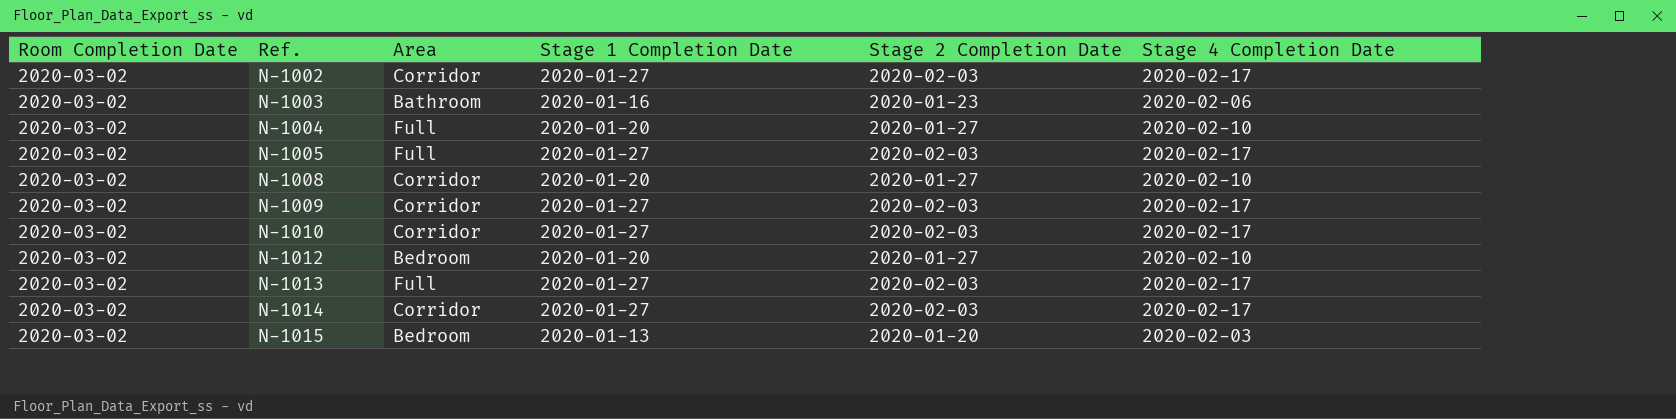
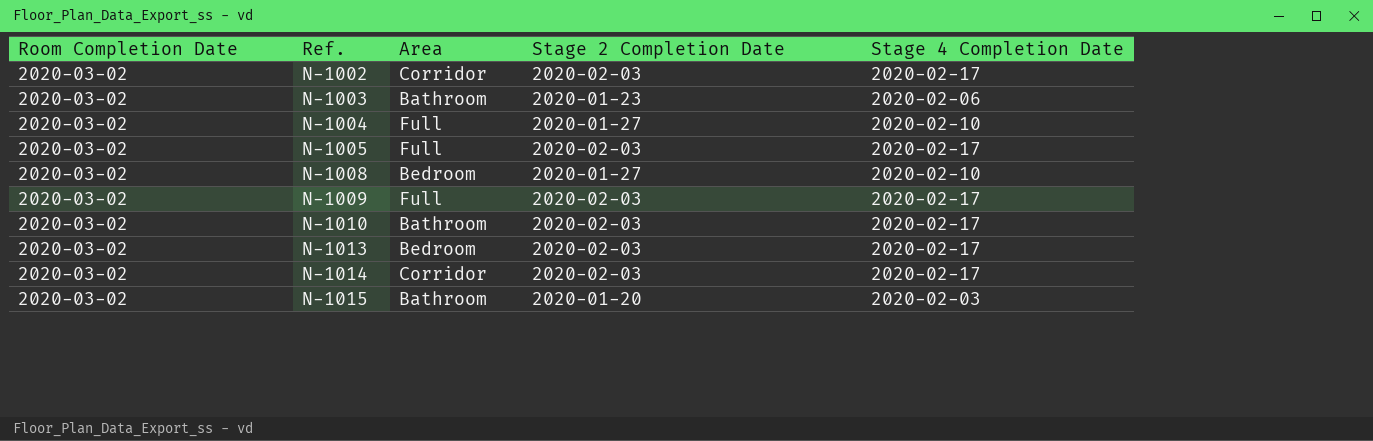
column Stage 1 Completion Date | position: 4 -> none
row N-1012: 2020-03-02 | Bedroom | 2020-01-20 | 2020-01-27 | 2020-02-10 -> none
N-1008 | Area: Corridor -> Bedroom
N-1009 | Area: Corridor -> Full
N-1010 | Area: Corridor -> Bathroom
N-1013 | Area: Full -> Bedroom
N-1015 | Area: Bedroom -> Bathroom

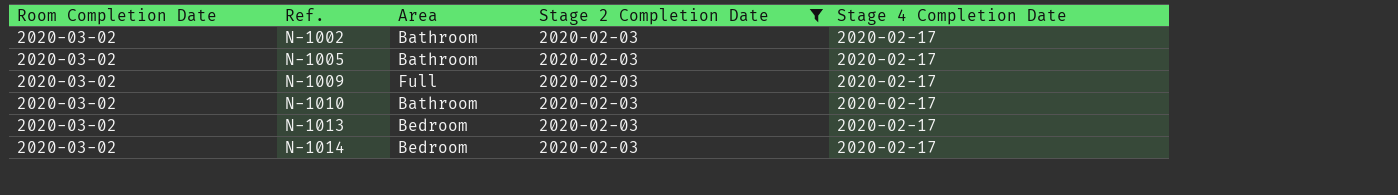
filter: none -> Stage 2 Completion Date = 2020-02-03
N-1002 | Area: Corridor -> Bathroom
N-1005 | Area: Full -> Bathroom
N-1014 | Area: Corridor -> Bedroom

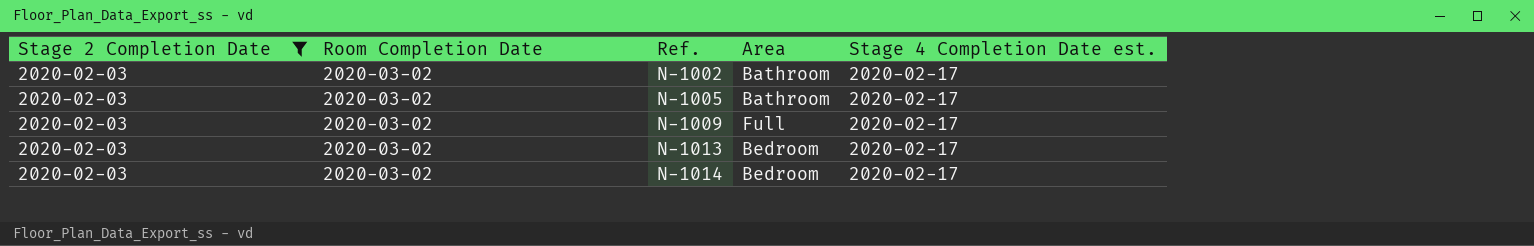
column Stage 2 Completion Date | position: 4 -> 1
column name: Stage 4 Completion Date -> Stage 4 Completion Date est.
row N-1010: 2020-03-02 | Bathroom | 2020-02-03 | 2020-02-17 -> none

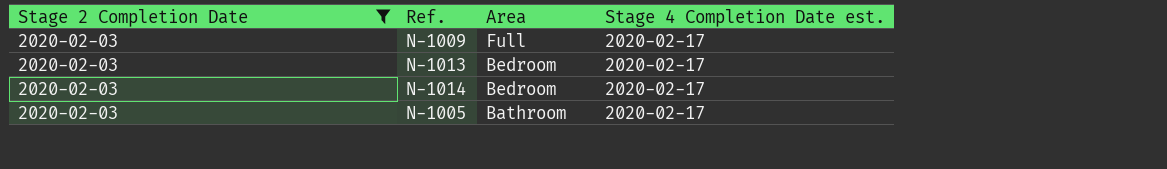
row order: Ref. ascending -> Area descending
column Room Completion Date | position: 2 -> none
row N-1002: 2020-02-03 | 2020-03-02 | Bathroom | 2020-02-17 -> none

